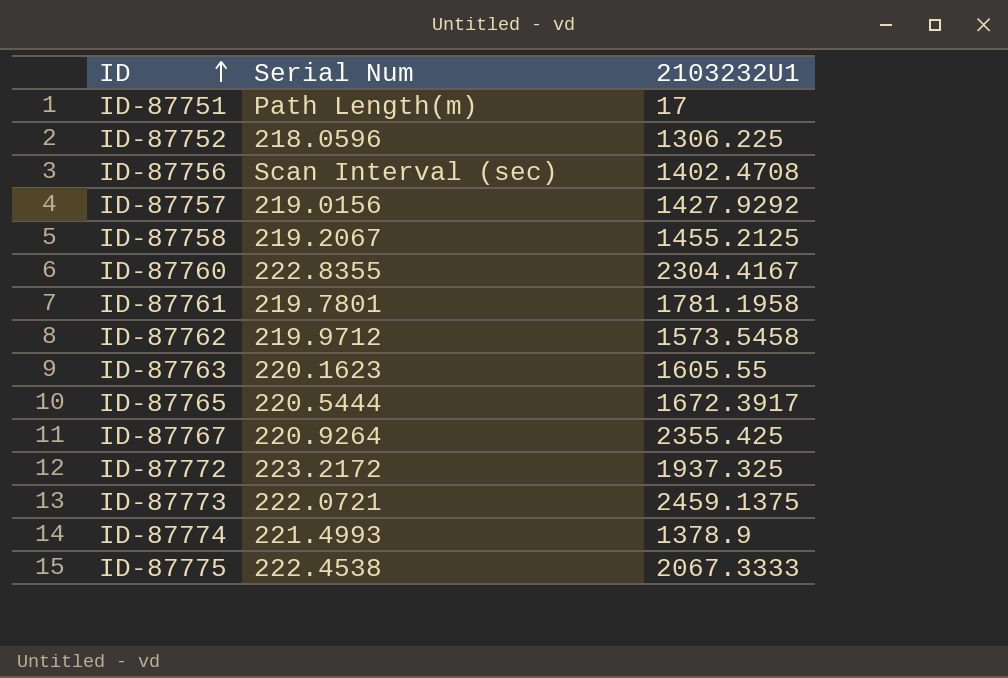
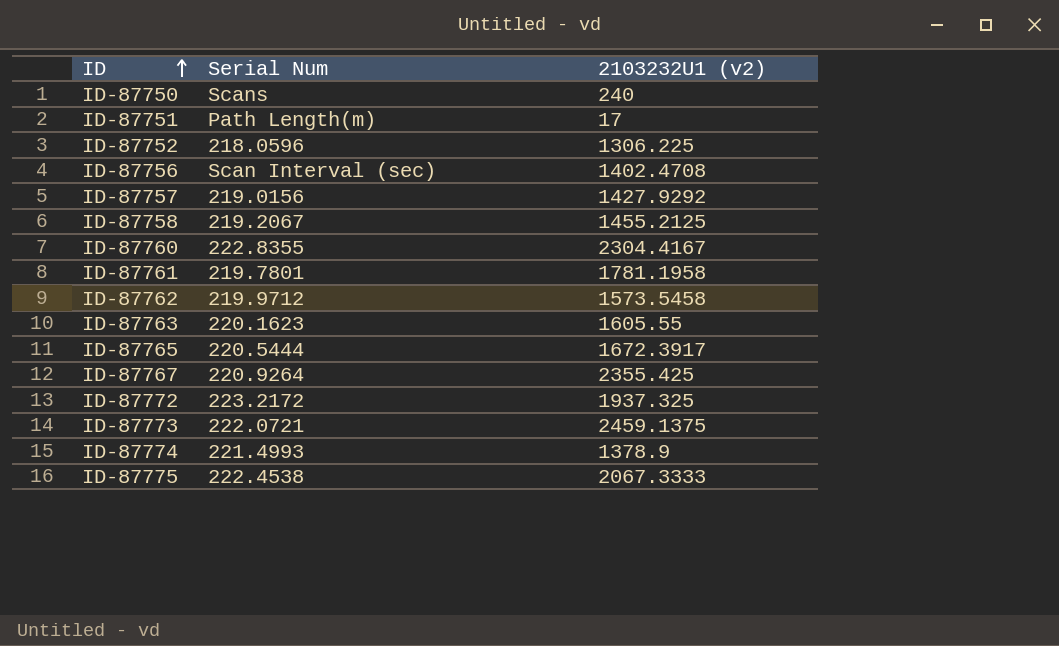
column name: 2103232U1 -> 2103232U1 (v2)
row ID-87750: none -> Scans | 240

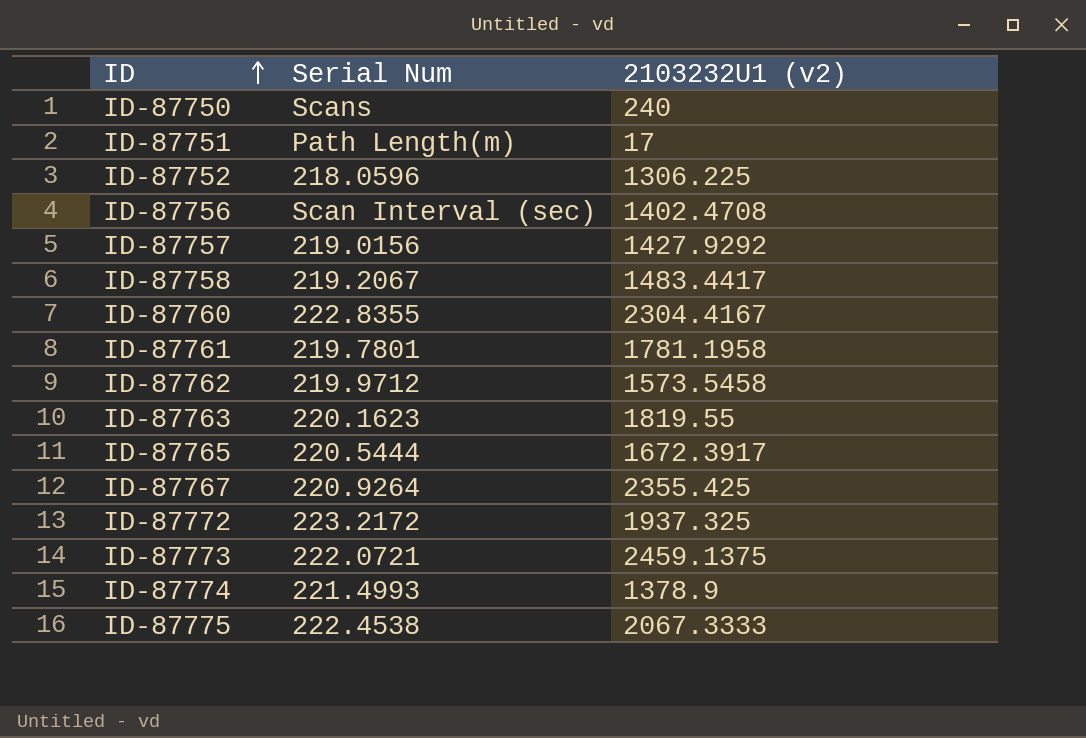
ID-87758 | 2103232U1 (v2): 1455.2125 -> 1483.4417
ID-87763 | 2103232U1 (v2): 1605.55 -> 1819.55

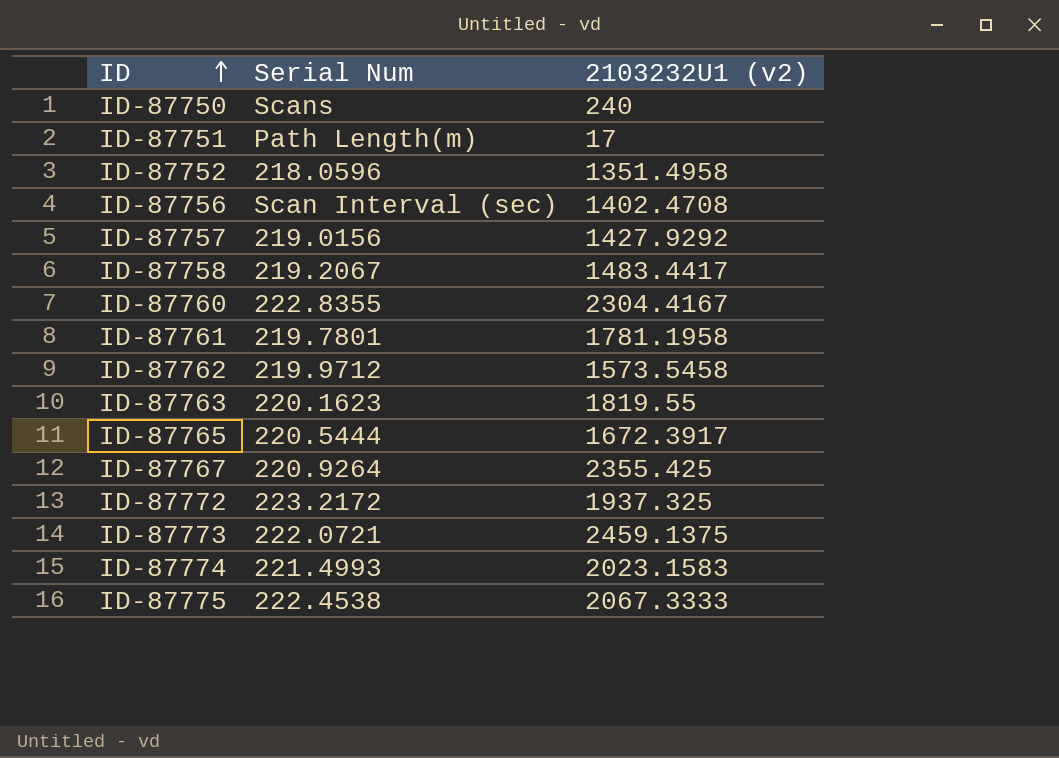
ID-87752 | 2103232U1 (v2): 1306.225 -> 1351.4958
ID-87774 | 2103232U1 (v2): 1378.9 -> 2023.1583

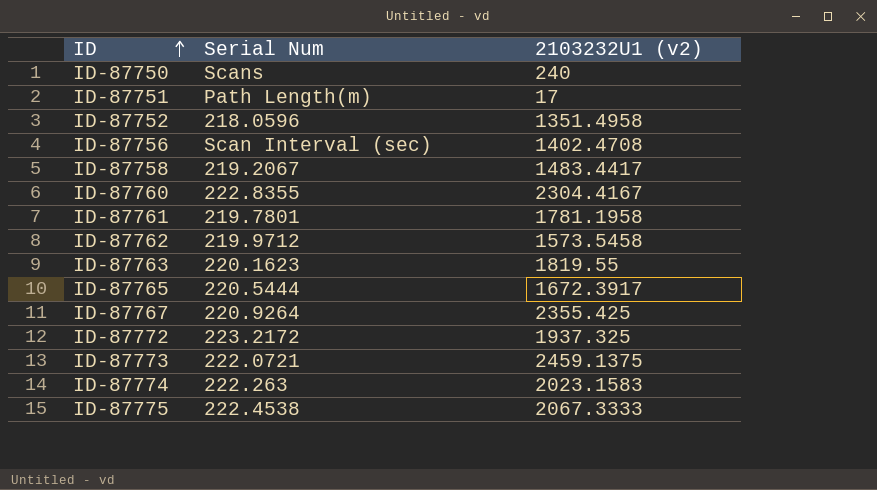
row ID-87757: 219.0156 | 1427.9292 -> none
ID-87774 | Serial Num: 221.4993 -> 222.263

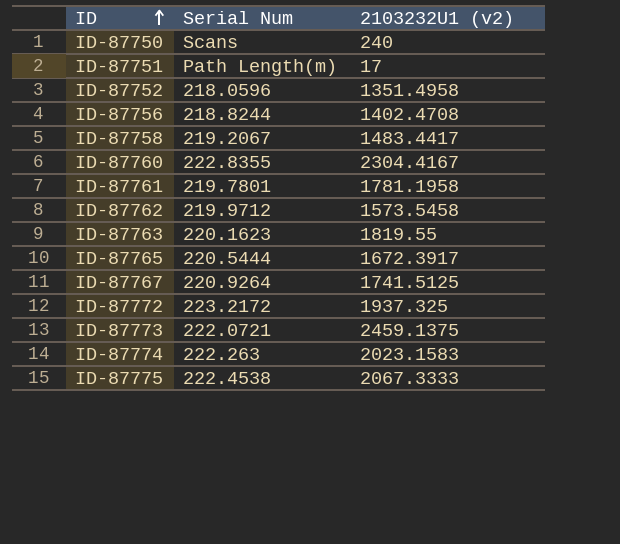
ID-87756 | Serial Num: Scan Interval (sec) -> 218.8244
ID-87767 | 2103232U1 (v2): 2355.425 -> 1741.5125

